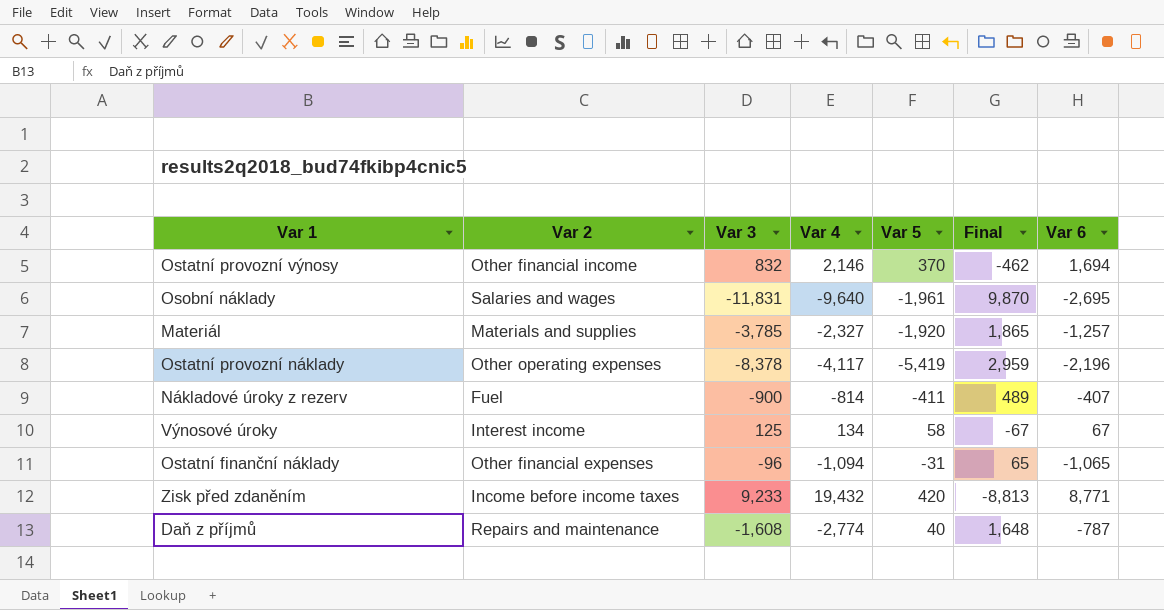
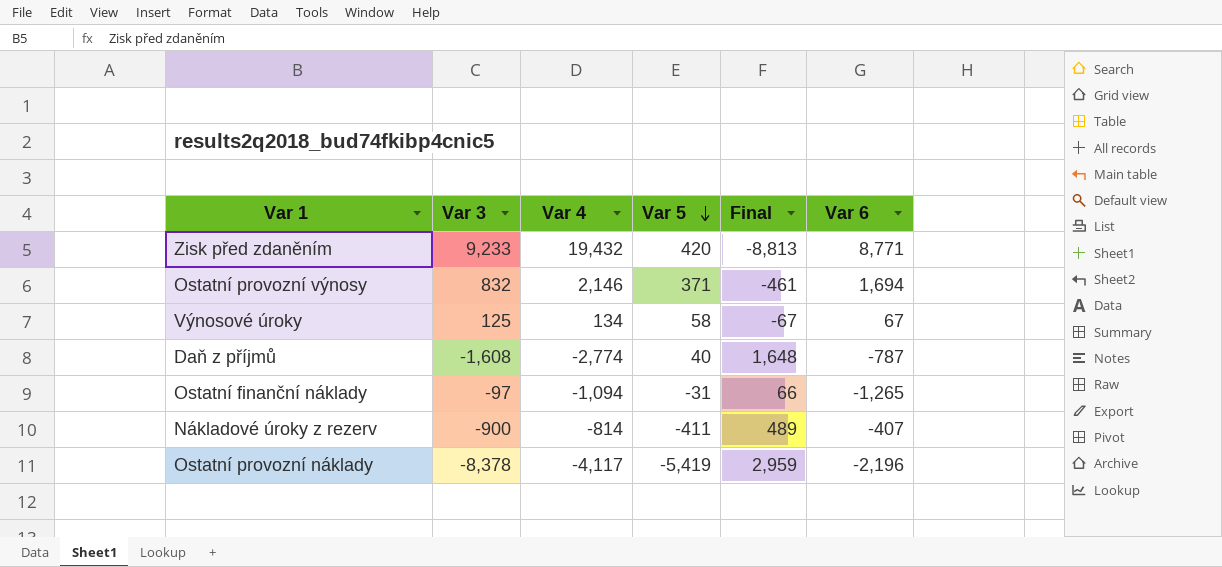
row order: none -> Var 5 descending
column Var 2 | position: 2 -> none
row Osobní náklady: Salaries and wages | -11,831 | -9,640 | -1,961 | 9,870 | -2,695 -> none
row Materiál: Materials and supplies | -3,785 | -2,327 | -1,920 | 1,865 | -1,257 -> none
Ostatní provozní výnosy | Var 5: 370 -> 371
Ostatní provozní výnosy | Final: -462 -> -461
Ostatní finanční náklady | Var 3: -96 -> -97
Ostatní finanční náklady | Final: 65 -> 66
Ostatní finanční náklady | Var 6: -1,065 -> -1,265

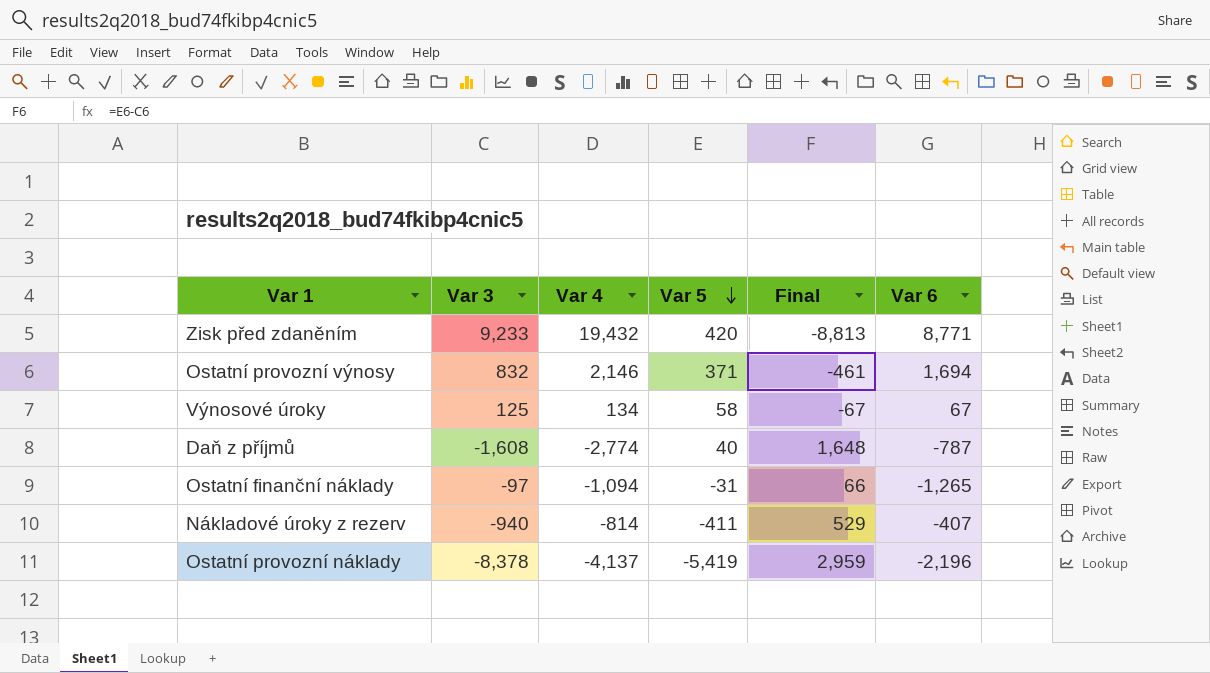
Nákladové úroky z rezerv | Var 3: -900 -> -940
Nákladové úroky z rezerv | Final: 489 -> 529
Ostatní provozní náklady | Var 4: -4,117 -> -4,137

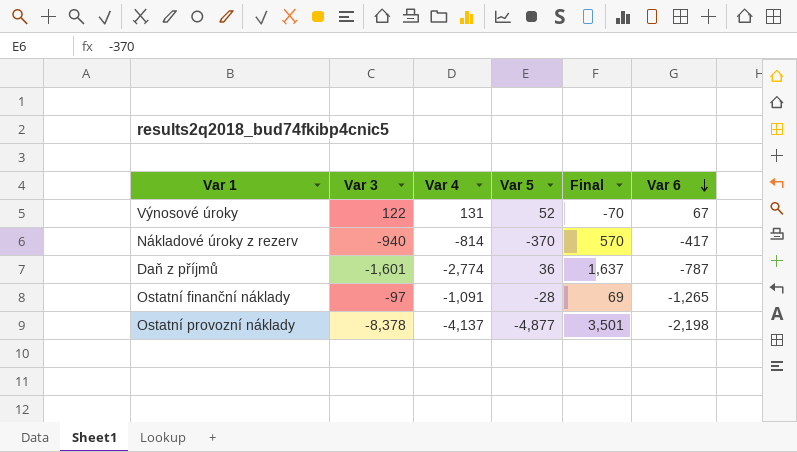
row order: Var 5 descending -> Var 6 descending
row Zisk před zdaněním: 9,233 | 19,432 | 420 | -8,813 | 8,771 -> none
row Ostatní provozní výnosy: 832 | 2,146 | 371 | -461 | 1,694 -> none
Výnosové úroky | Var 3: 125 -> 122
Výnosové úroky | Var 4: 134 -> 131
Výnosové úroky | Var 5: 58 -> 52
Výnosové úroky | Final: -67 -> -70
Nákladové úroky z rezerv | Var 5: -411 -> -370
Nákladové úroky z rezerv | Final: 529 -> 570
Nákladové úroky z rezerv | Var 6: -407 -> -417
Daň z příjmů | Var 3: -1,608 -> -1,601
Daň z příjmů | Var 5: 40 -> 36
Daň z příjmů | Final: 1,648 -> 1,637
Ostatní finanční náklady | Var 4: -1,094 -> -1,091
Ostatní finanční náklady | Var 5: -31 -> -28
Ostatní finanční náklady | Final: 66 -> 69
Ostatní provozní náklady | Var 5: -5,419 -> -4,877
Ostatní provozní náklady | Final: 2,959 -> 3,501
Ostatní provozní náklady | Var 6: -2,196 -> -2,198

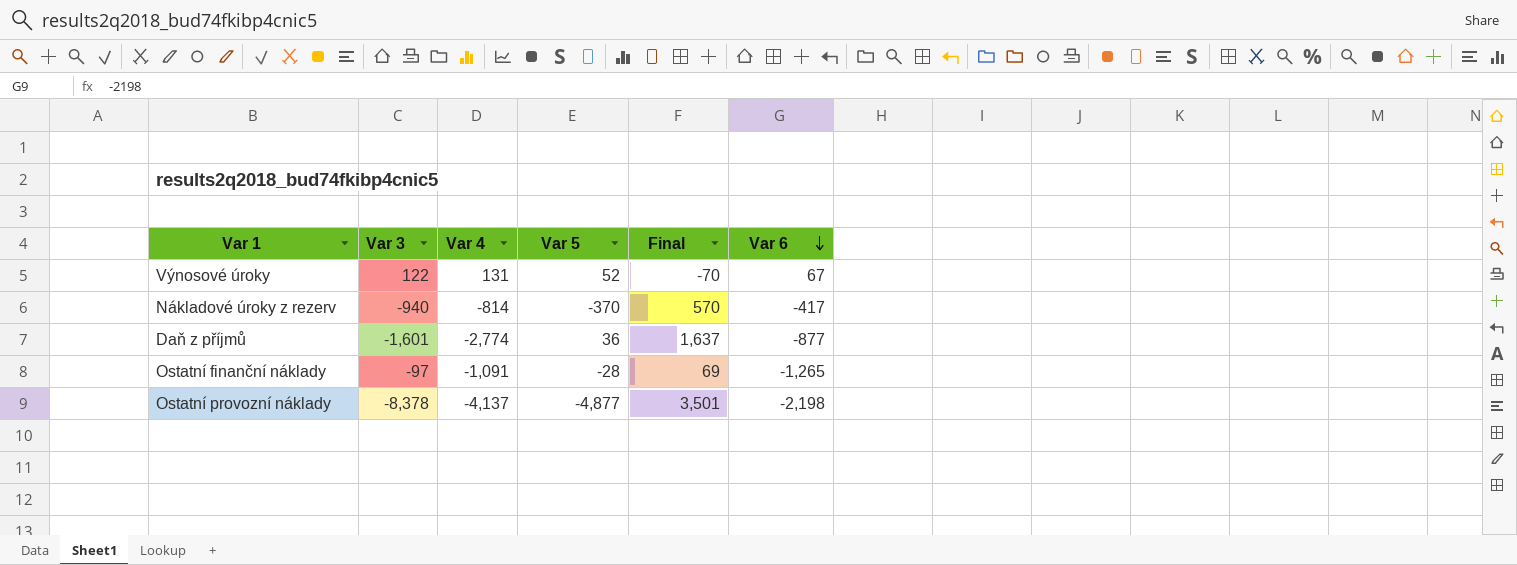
Daň z příjmů | Var 6: -787 -> -877

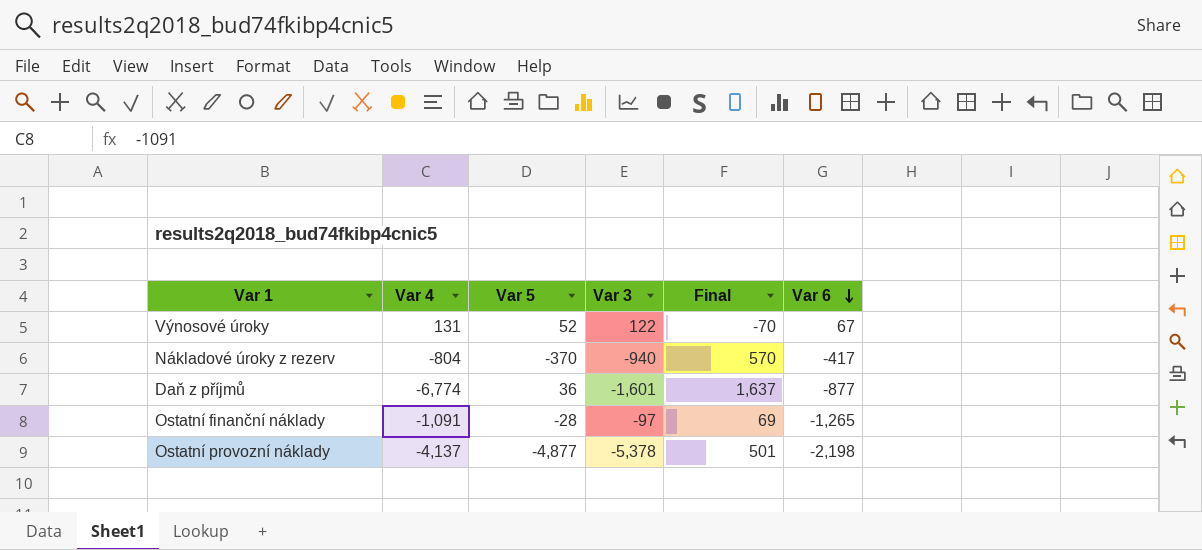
column Var 3 | position: 2 -> 4
Nákladové úroky z rezerv | Var 4: -814 -> -804
Daň z příjmů | Var 4: -2,774 -> -6,774
Ostatní provozní náklady | Var 3: -8,378 -> -5,378
Ostatní provozní náklady | Final: 3,501 -> 501

